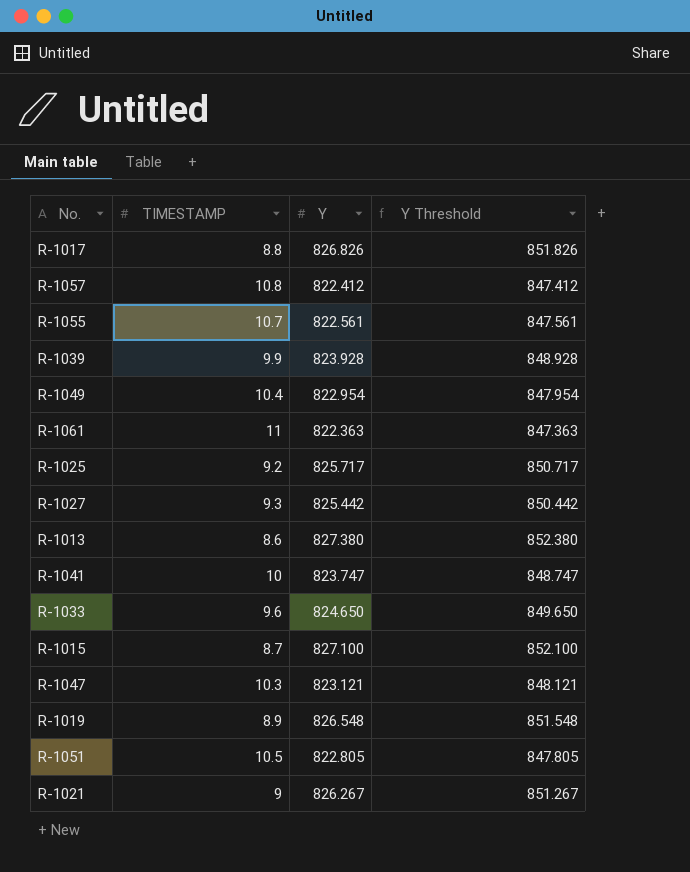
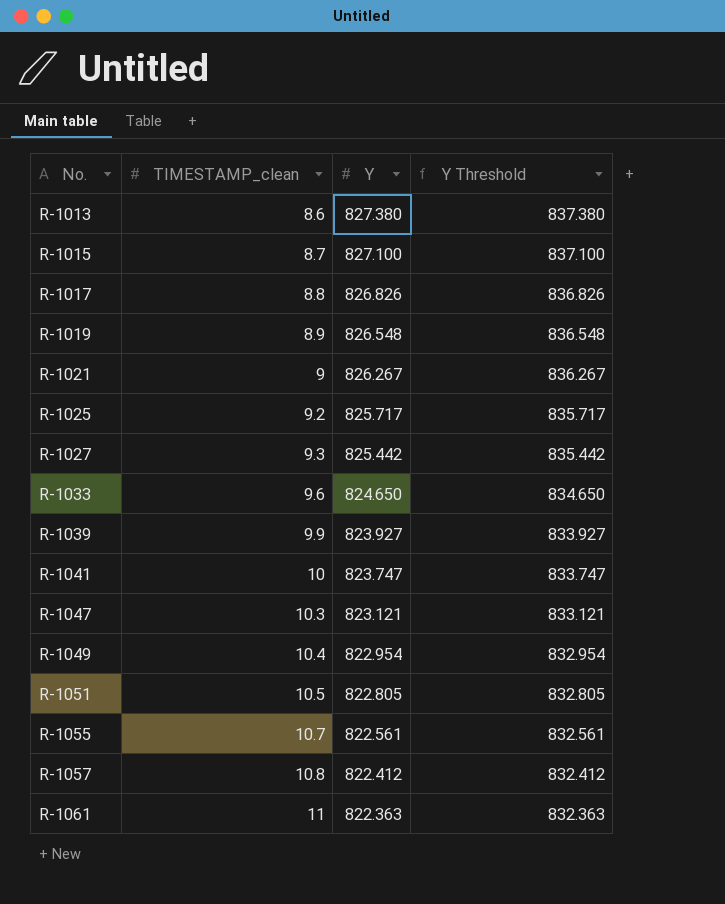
row order: none -> No. ascending
column name: TIMESTAMP -> TIMESTAMP_clean
column Y Threshold | formula: [Y] + 25 -> [Y] + 10
R-1039 | Y: 823.928 -> 823.927

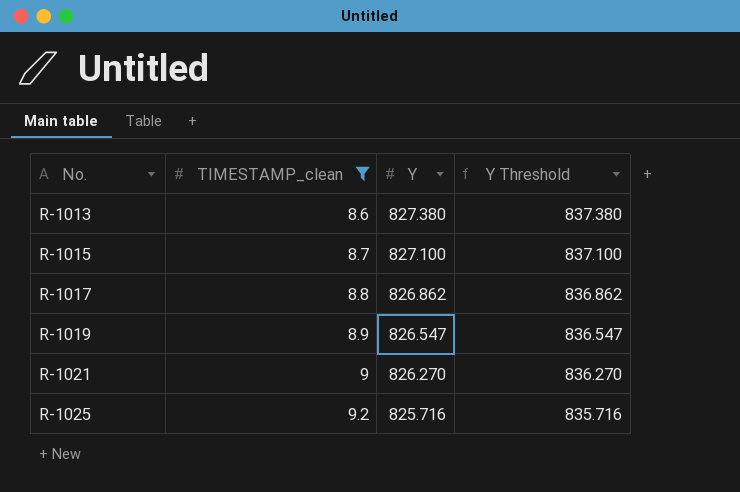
filter: none -> TIMESTAMP_clean <= 9.2
R-1017 | Y: 826.826 -> 826.862
R-1017 | Y Threshold: 836.826 -> 836.862
R-1019 | Y: 826.548 -> 826.547
R-1019 | Y Threshold: 836.548 -> 836.547
R-1021 | Y: 826.267 -> 826.270
R-1021 | Y Threshold: 836.267 -> 836.270
R-1025 | Y: 825.717 -> 825.716
R-1025 | Y Threshold: 835.717 -> 835.716

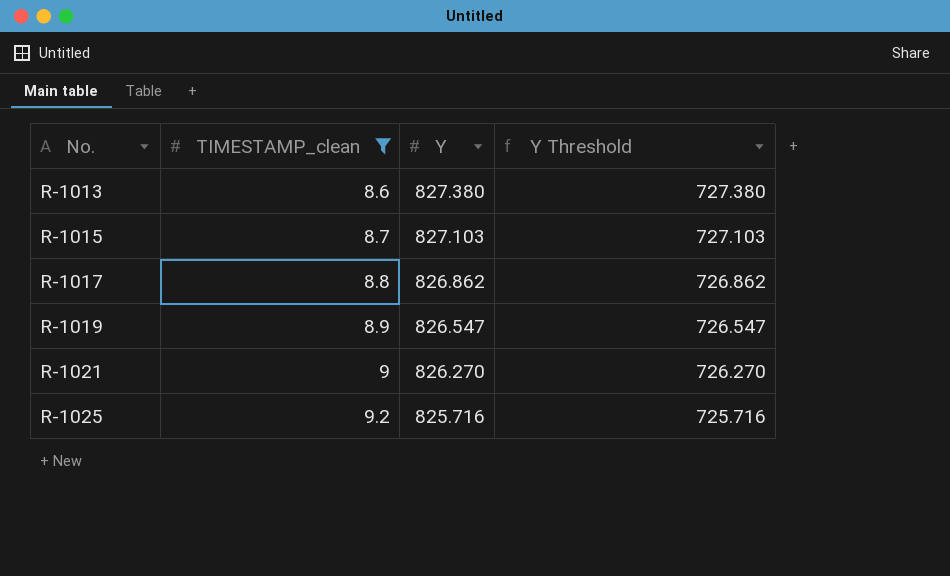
column Y Threshold | formula: [Y] + 10 -> [Y] - 100
R-1015 | Y: 827.100 -> 827.103

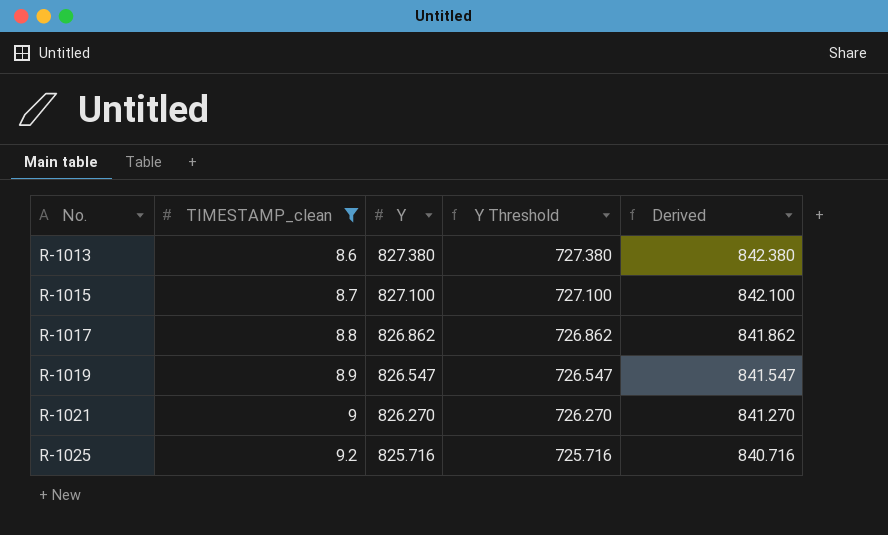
column Derived | formula: none -> [Y] + 15
R-1015 | Y: 827.103 -> 827.100
R-1015 | Y Threshold: 727.103 -> 727.100

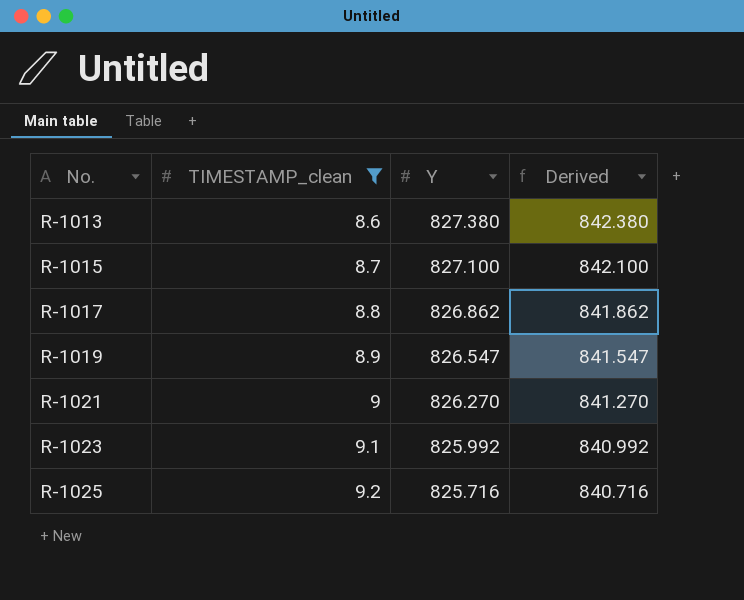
column Y Threshold | formula: [Y] - 100 -> none
row R-1023: none -> 9.1 | 825.992 | 840.992

